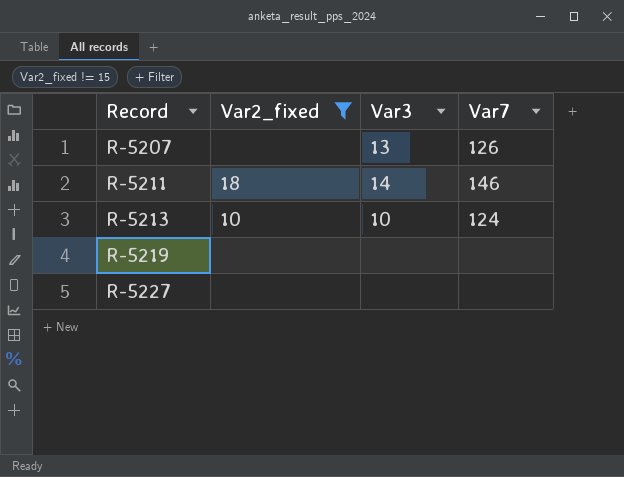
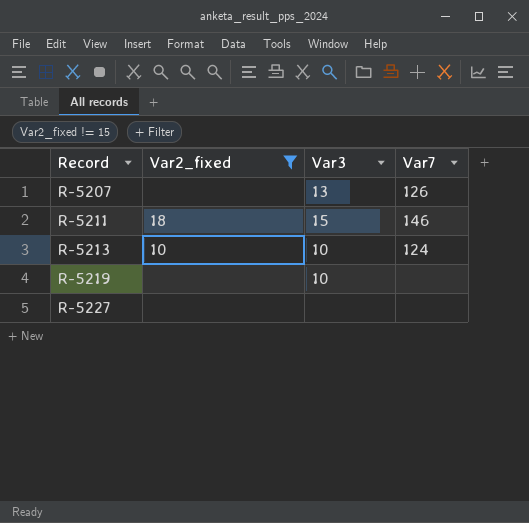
R-5211 | Var3: 14 -> 15
R-5219 | Var3: none -> 10

